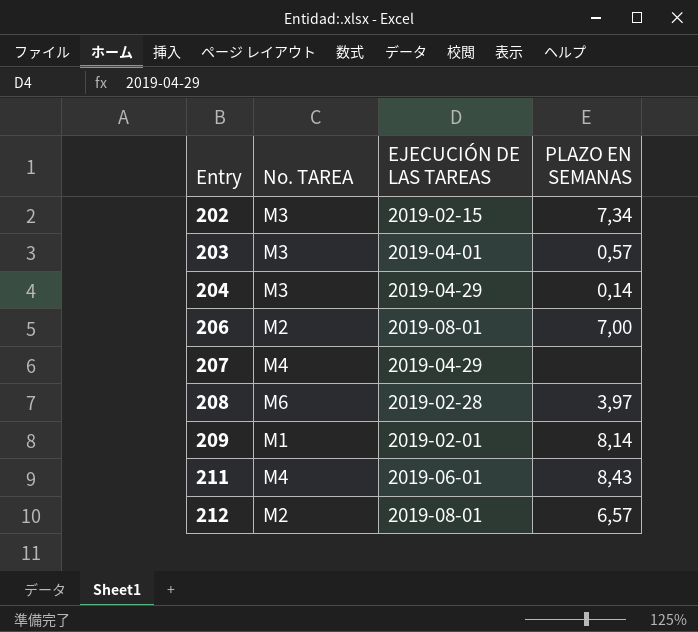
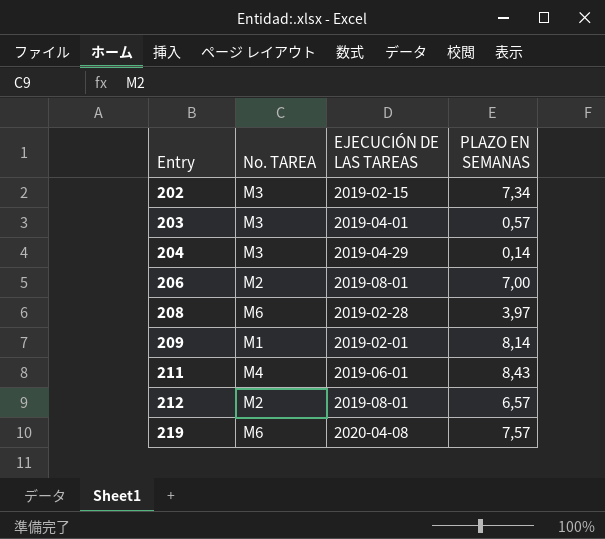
row 207: M4 | 2019-04-29 | none -> none
row 219: none -> M6 | 2020-04-08 | 7,57

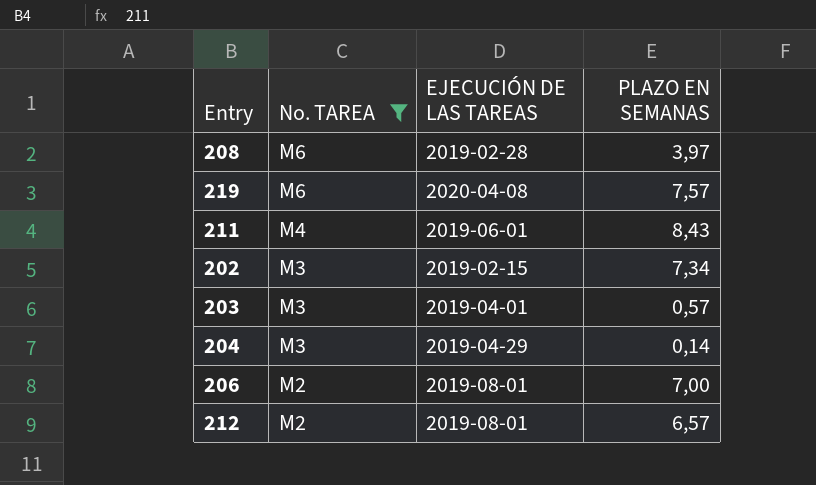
filter: none -> No. TAREA != M1
row order: Entry ascending -> No. TAREA descending

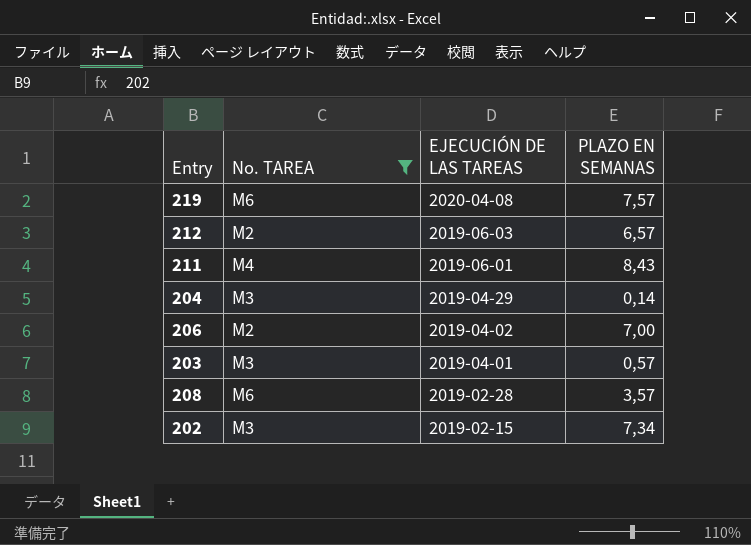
row order: No. TAREA descending -> EJECUCIÓN DE LAS TAREAS descending
212 | EJECUCIÓN DE LAS TAREAS: 2019-08-01 -> 2019-06-03
206 | EJECUCIÓN DE LAS TAREAS: 2019-08-01 -> 2019-04-02
208 | PLAZO EN SEMANAS: 3,97 -> 3,57

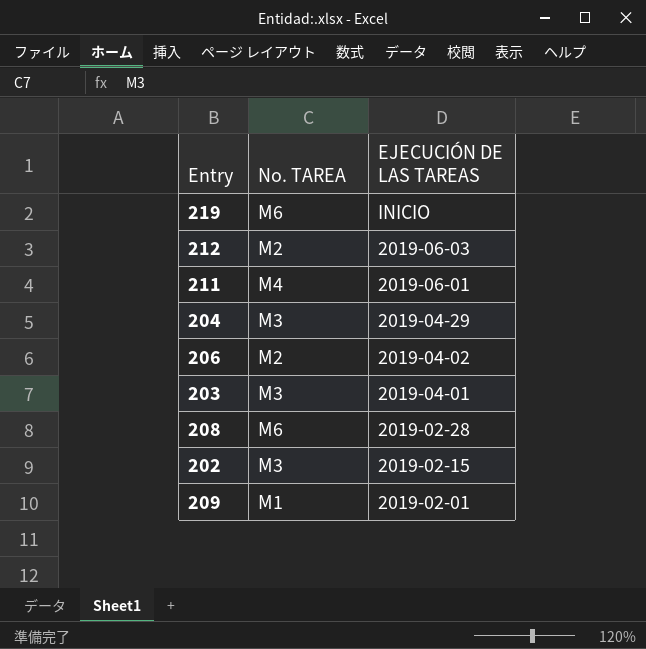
filter: No. TAREA != M1 -> none
column PLAZO EN SEMANAS | position: 4 -> none
219 | EJECUCIÓN DE LAS TAREAS: 2020-04-08 -> INICIO

